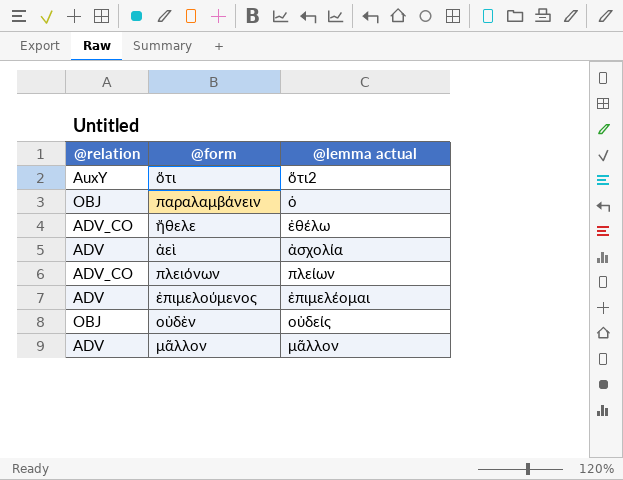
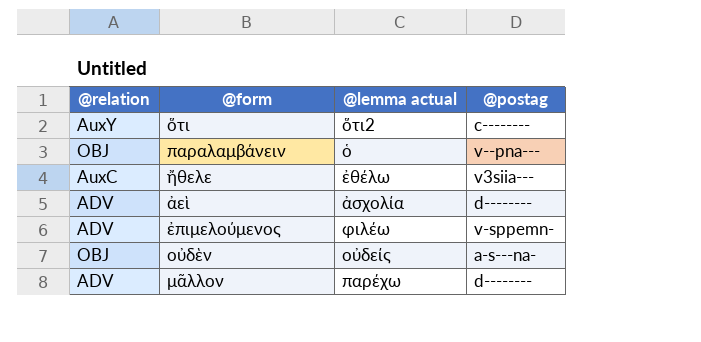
column @postag | position: none -> 4
row πλειόνων: ADV_CO | πλείων -> none
ἤθελε | @relation: ADV_CO -> AuxC
ἐπιμελούμενος | @lemma actual: ἐπιμελέομαι -> φιλέω
μᾶλλον | @lemma actual: μᾶλλον -> παρέχω

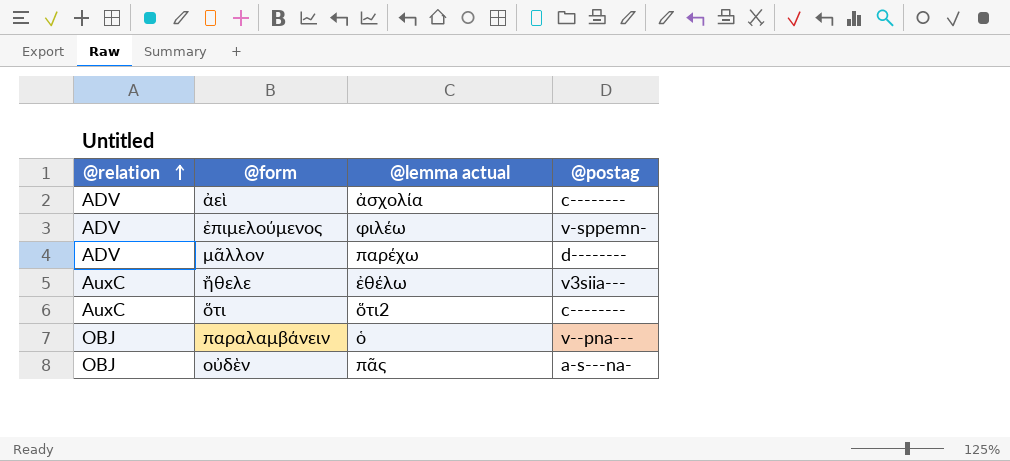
row order: none -> @relation ascending
ἀεὶ | @postag: d-------- -> c--------
ὅτι | @relation: AuxY -> AuxC
οὐδὲν | @lemma actual: οὐδείς -> πᾶς

